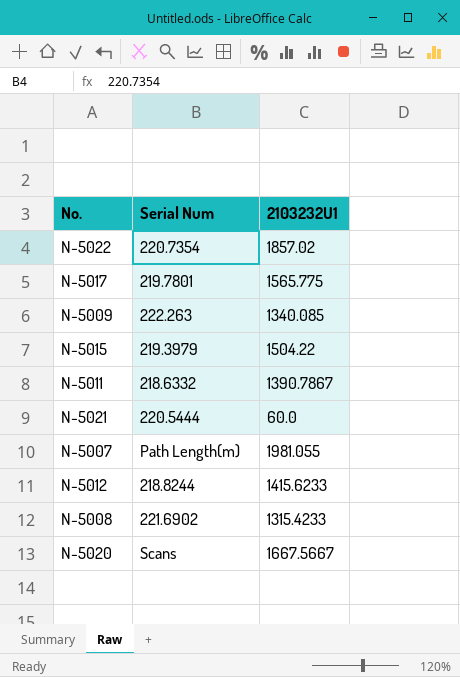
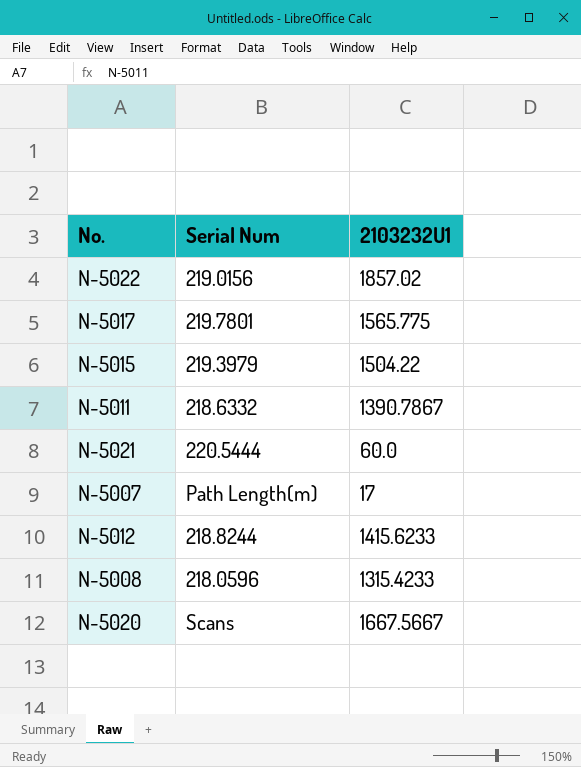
row N-5009: 222.263 | 1340.085 -> none
N-5022 | Serial Num: 220.7354 -> 219.0156
N-5007 | 2103232U1: 1981.055 -> 17
N-5008 | Serial Num: 221.6902 -> 218.0596

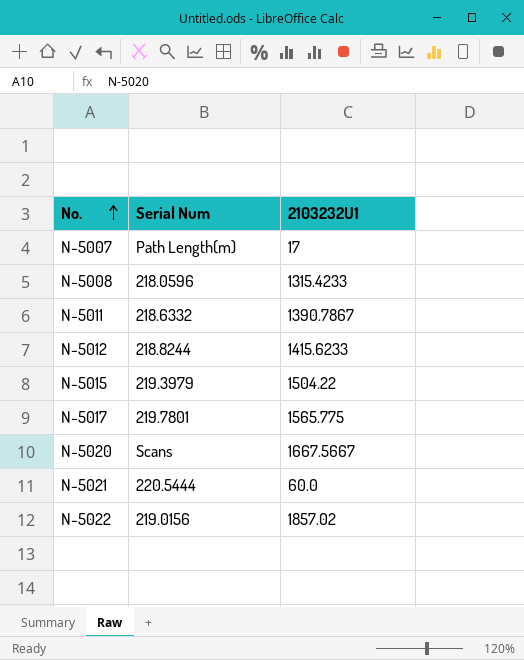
row order: none -> No. ascending

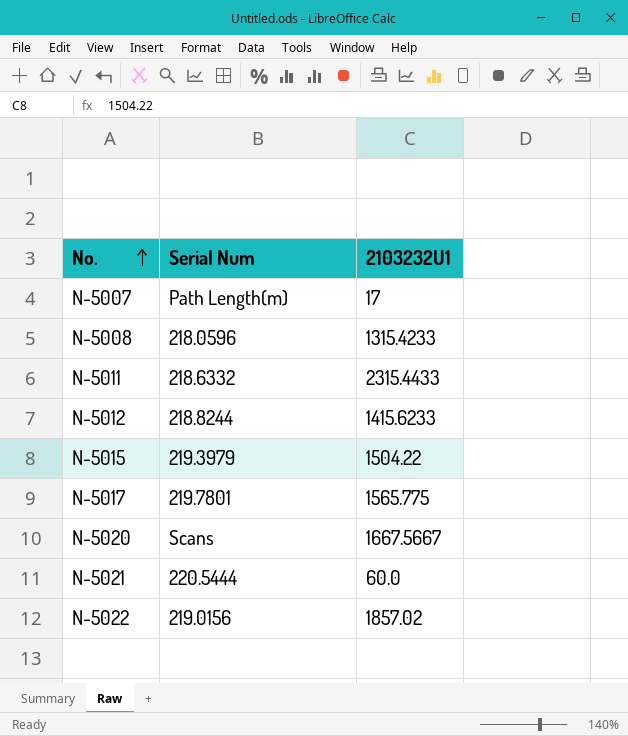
N-5011 | 2103232U1: 1390.7867 -> 2315.4433

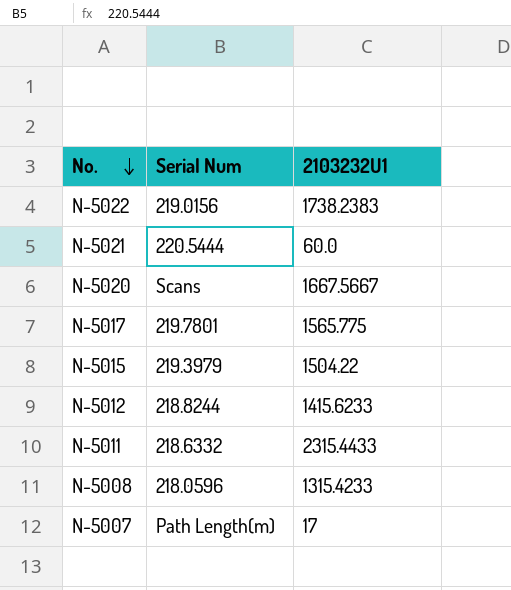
row order: No. ascending -> No. descending
N-5022 | 2103232U1: 1857.02 -> 1738.2383

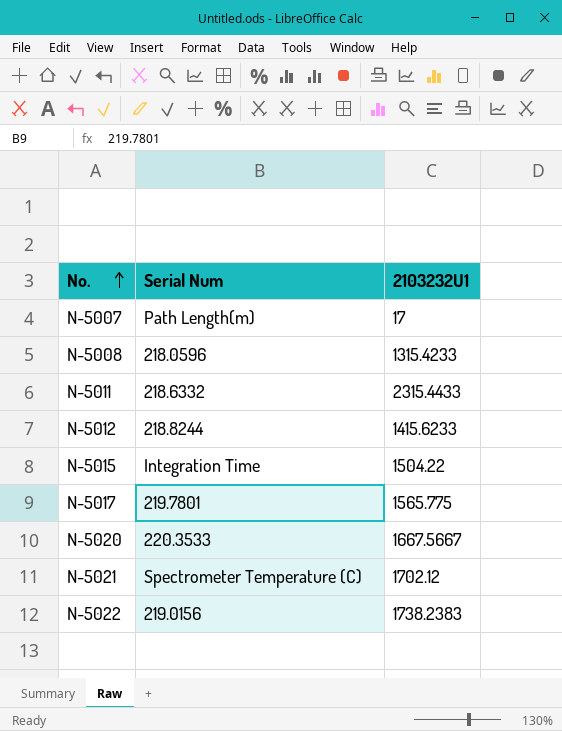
row order: No. descending -> No. ascending
N-5015 | Serial Num: 219.3979 -> Integration Time
N-5020 | Serial Num: Scans -> 220.3533
N-5021 | Serial Num: 220.5444 -> Spectrometer Temperature (C)
N-5021 | 2103232U1: 60.0 -> 1702.12

